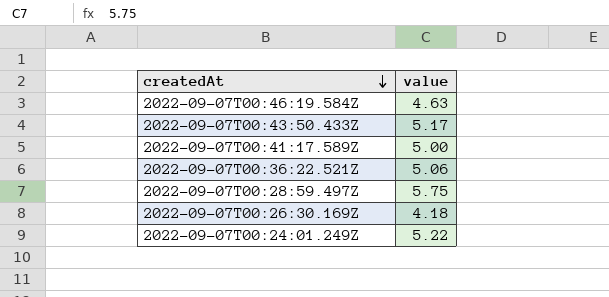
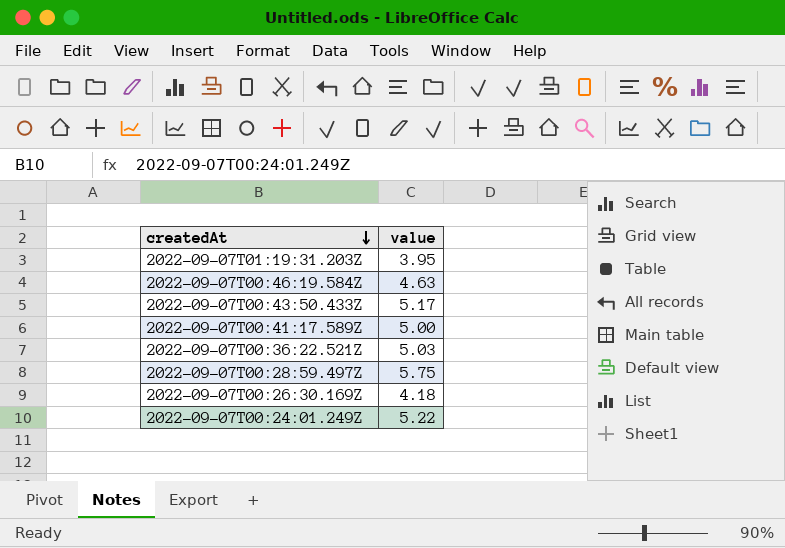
row 2022-09-07T01:19:31.203Z: none -> 3.95
2022-09-07T00:36:22.521Z | value: 5.06 -> 5.03

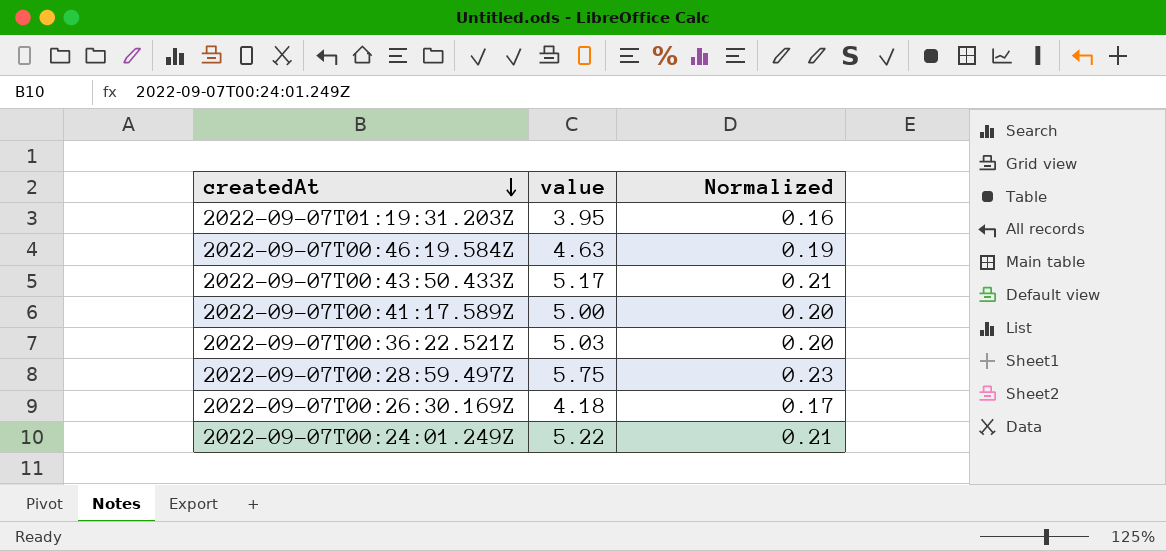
column Normalized | formula: none -> [value] * 0.04

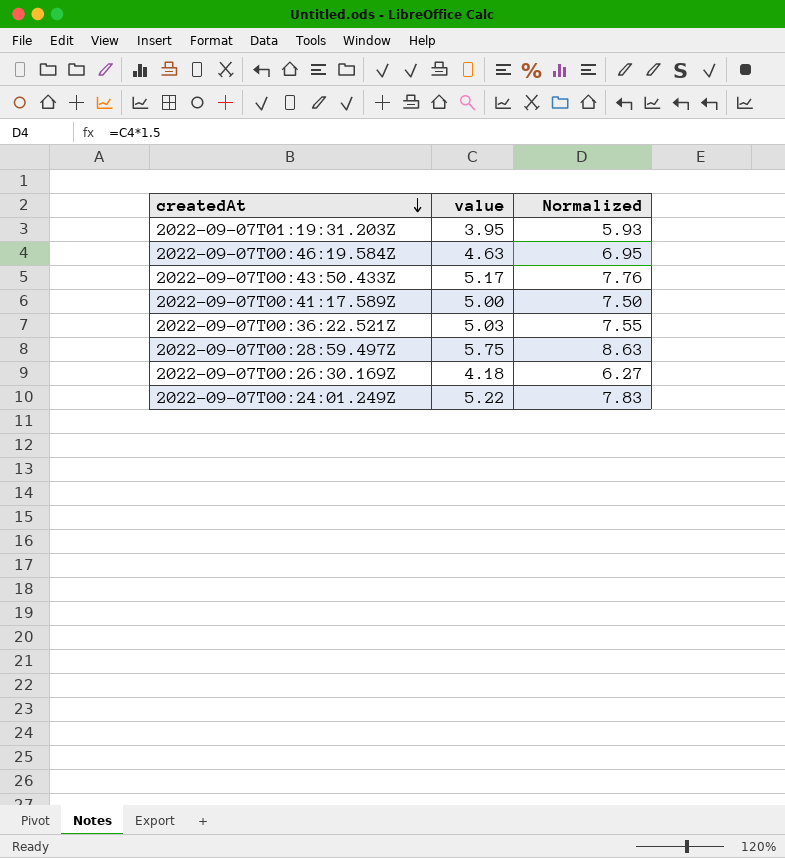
column Normalized | formula: [value] * 0.04 -> [value] * 1.5

